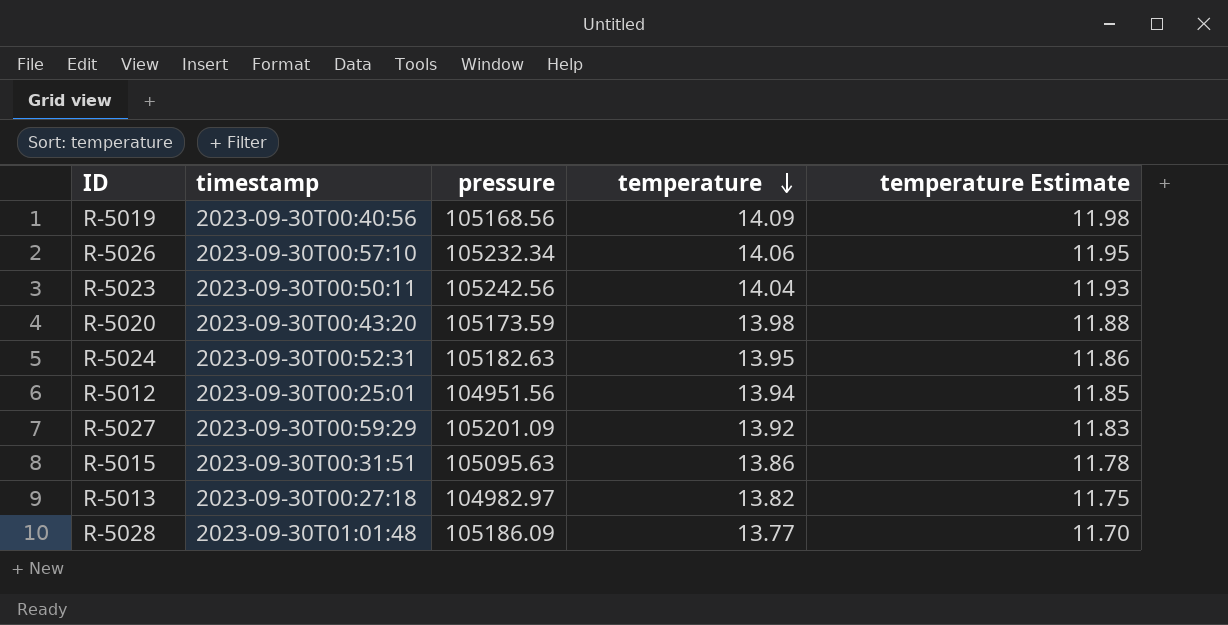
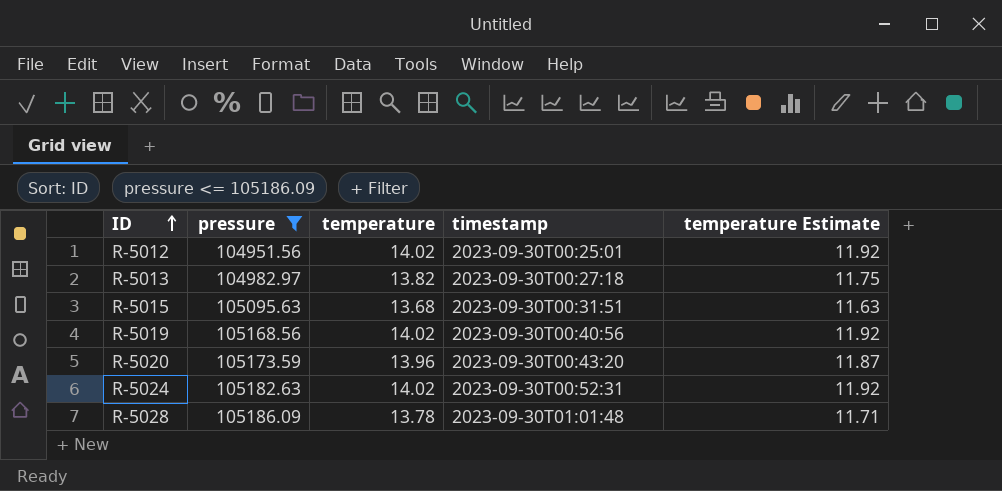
filter: none -> pressure <= 105186.09
row order: temperature descending -> ID ascending
column timestamp | position: 2 -> 4
R-5012 | temperature: 13.94 -> 14.02
R-5012 | temperature Estimate: 11.85 -> 11.92
R-5015 | temperature: 13.86 -> 13.68
R-5015 | temperature Estimate: 11.78 -> 11.63
R-5019 | temperature: 14.09 -> 14.02
R-5019 | temperature Estimate: 11.98 -> 11.92
R-5020 | temperature: 13.98 -> 13.96
R-5020 | temperature Estimate: 11.88 -> 11.87
R-5024 | temperature: 13.95 -> 14.02
R-5024 | temperature Estimate: 11.86 -> 11.92
R-5028 | temperature: 13.77 -> 13.78
R-5028 | temperature Estimate: 11.70 -> 11.71

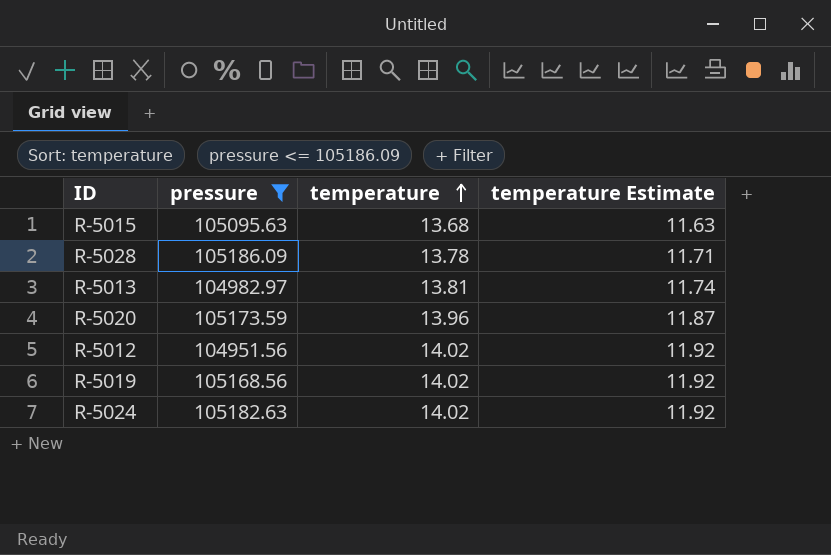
row order: ID ascending -> temperature ascending
column timestamp | position: 4 -> none
R-5013 | temperature: 13.82 -> 13.81
R-5013 | temperature Estimate: 11.75 -> 11.74

